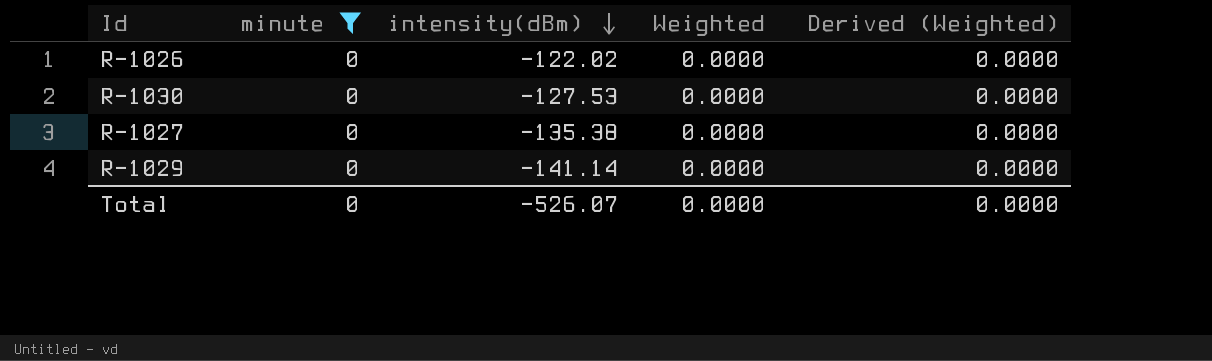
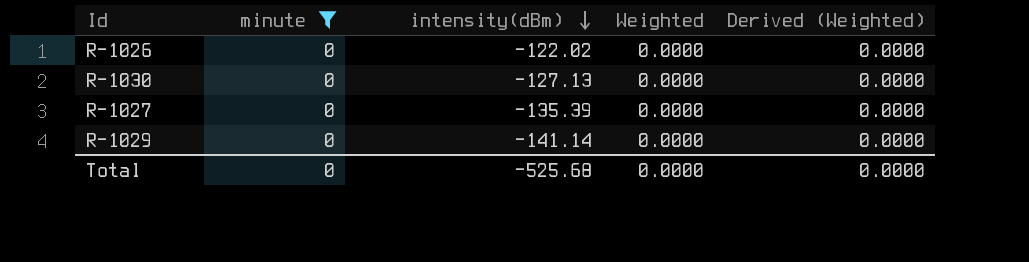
R-1030 | intensity(dBm): -127.53 -> -127.13
R-1027 | intensity(dBm): -135.38 -> -135.39
Total | intensity(dBm): -526.07 -> -525.68

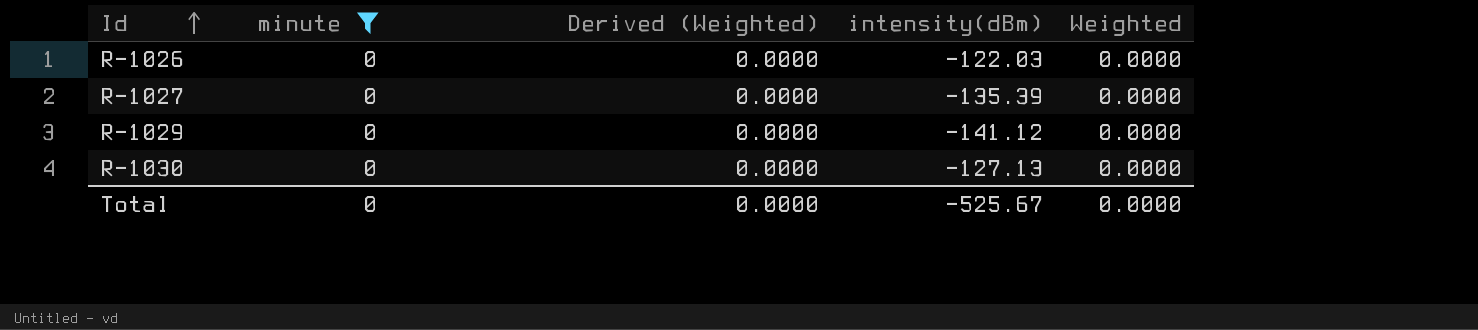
row order: intensity(dBm) descending -> Id ascending
column Derived (Weighted) | position: 5 -> 3
R-1026 | intensity(dBm): -122.02 -> -122.03
R-1029 | intensity(dBm): -141.14 -> -141.12
Total | intensity(dBm): -525.68 -> -525.67

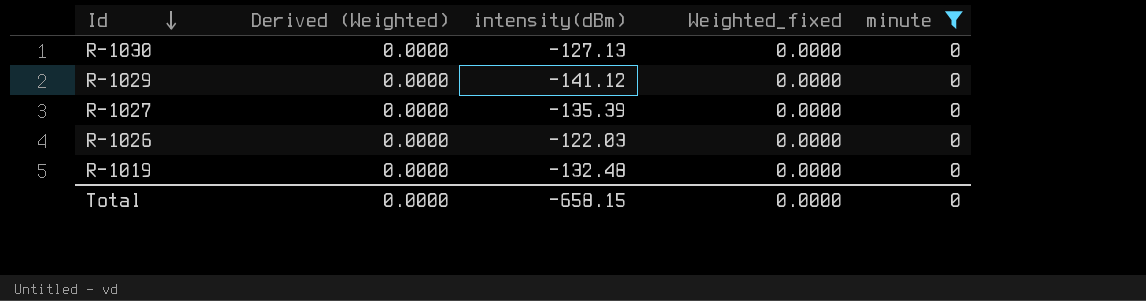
row order: Id ascending -> Id descending
column name: Weighted -> Weighted_fixed
column minute | position: 2 -> 5
row R-1019: none -> 0.0000 | -132.48 | 0.0000 | 0
Total | intensity(dBm): -525.67 -> -658.15

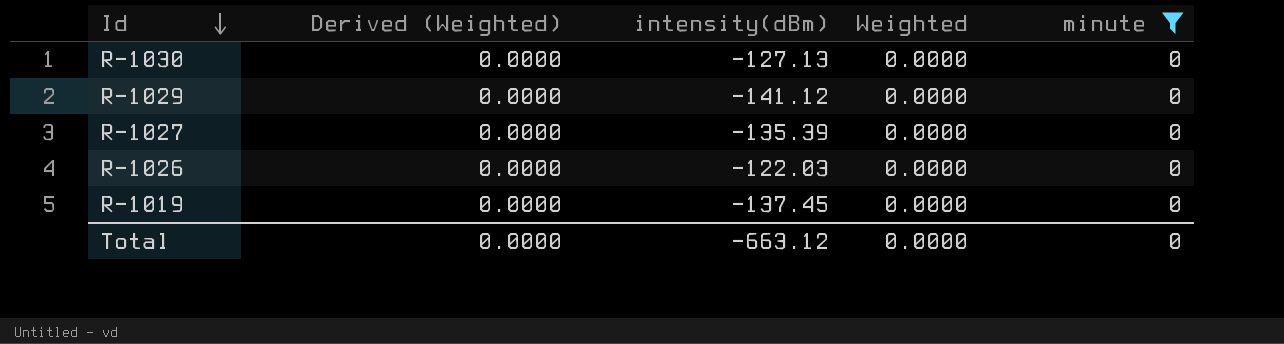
column name: Weighted_fixed -> Weighted
R-1019 | intensity(dBm): -132.48 -> -137.45
Total | intensity(dBm): -658.15 -> -663.12

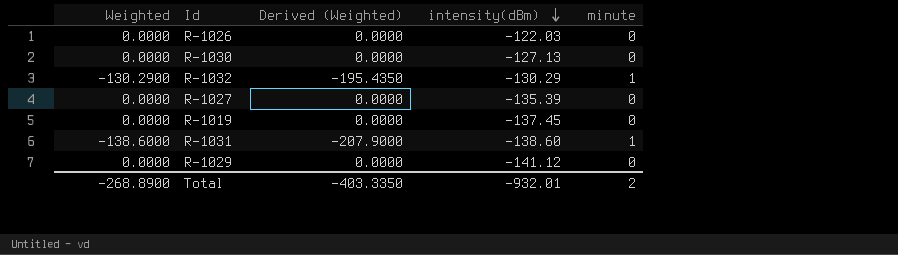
filter: minute = 0 -> none
row order: Id descending -> intensity(dBm) descending
column Weighted | position: 4 -> 1
Total | Weighted: 0.0000 -> -268.8900
Total | Derived (Weighted): 0.0000 -> -403.3350
Total | intensity(dBm): -663.12 -> -932.01
Total | minute: 0 -> 2

